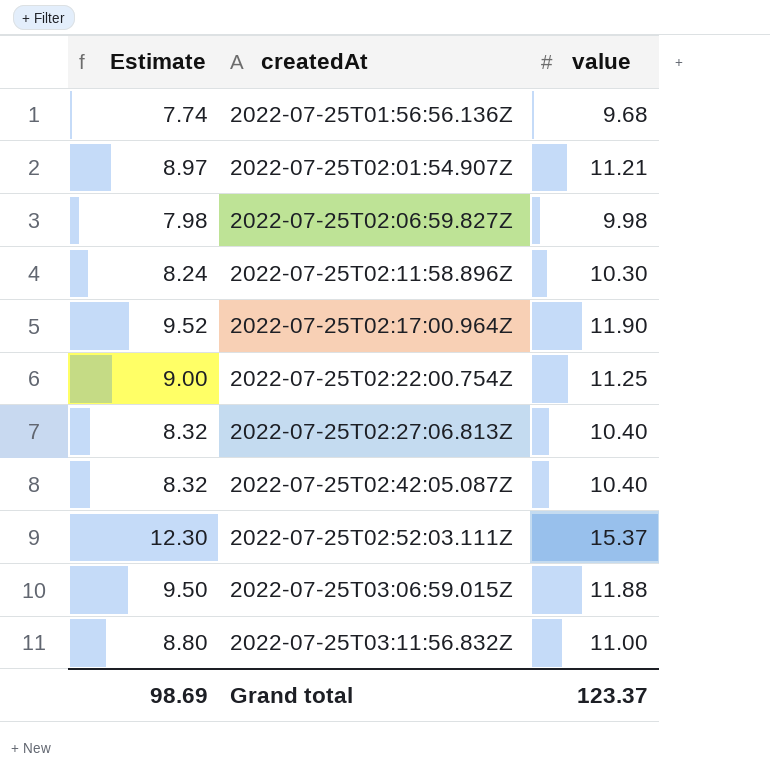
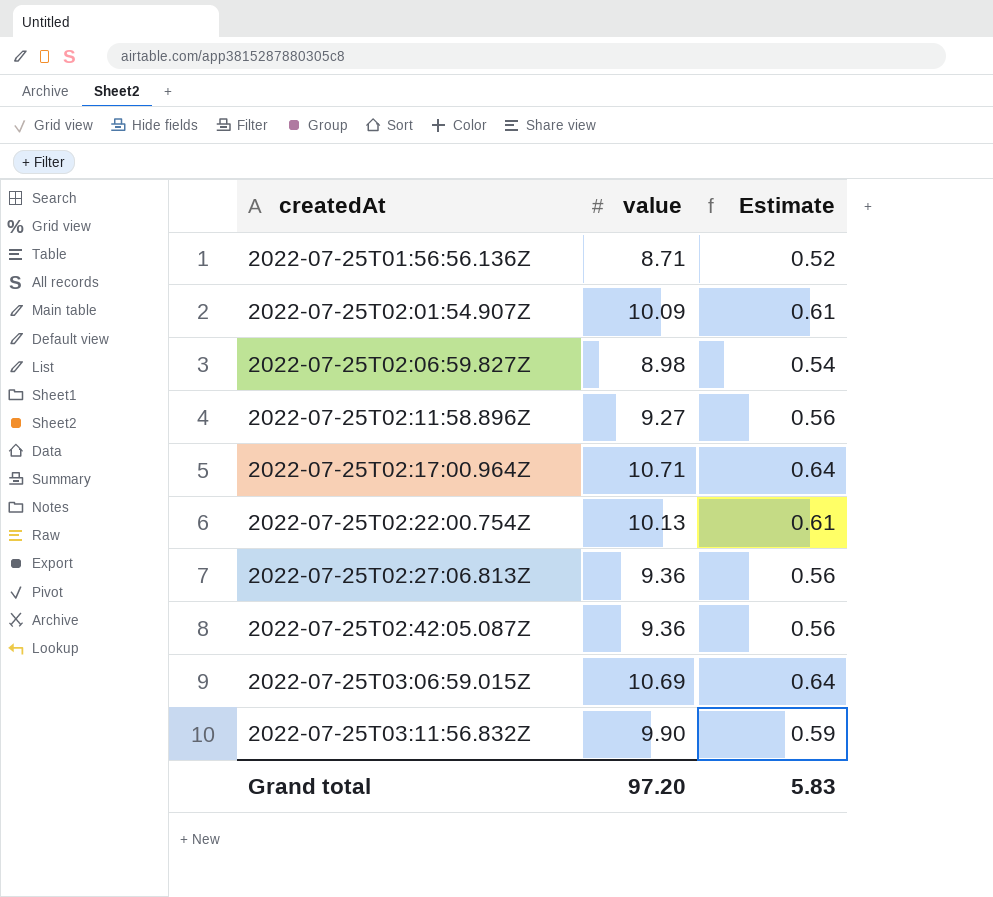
column Estimate | formula: [value] * 0.8 -> [value] * 0.06
column Estimate | position: 1 -> 3
row 2022-07-25T02:52:03.111Z: 12.30 | 15.37 -> none
2022-07-25T01:56:56.136Z | value: 9.68 -> 8.71
2022-07-25T02:01:54.907Z | value: 11.21 -> 10.09
2022-07-25T02:06:59.827Z | value: 9.98 -> 8.98
2022-07-25T02:11:58.896Z | value: 10.30 -> 9.27
2022-07-25T02:17:00.964Z | value: 11.90 -> 10.71
2022-07-25T02:22:00.754Z | value: 11.25 -> 10.13
2022-07-25T02:27:06.813Z | value: 10.40 -> 9.36
2022-07-25T02:42:05.087Z | value: 10.40 -> 9.36
2022-07-25T03:06:59.015Z | value: 11.88 -> 10.69
2022-07-25T03:11:56.832Z | value: 11.00 -> 9.90
Grand total | value: 123.37 -> 97.20
Grand total | Estimate: 98.69 -> 5.83

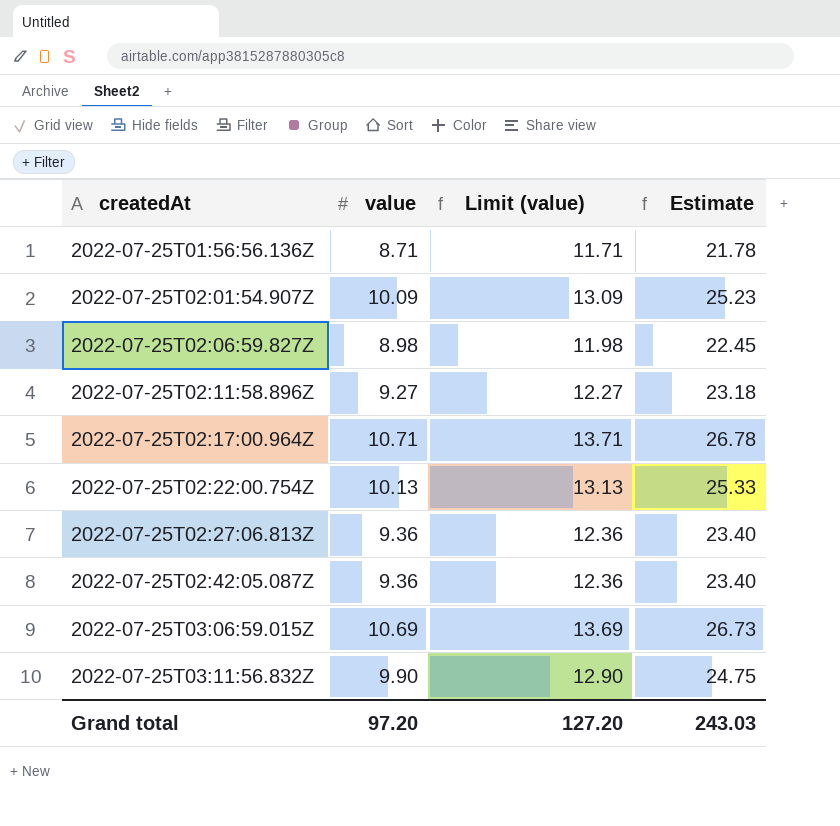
column Limit (value) | formula: none -> [value] + 3
column Estimate | formula: [value] * 0.06 -> [value] * 2.5
Grand total | Estimate: 5.83 -> 243.03

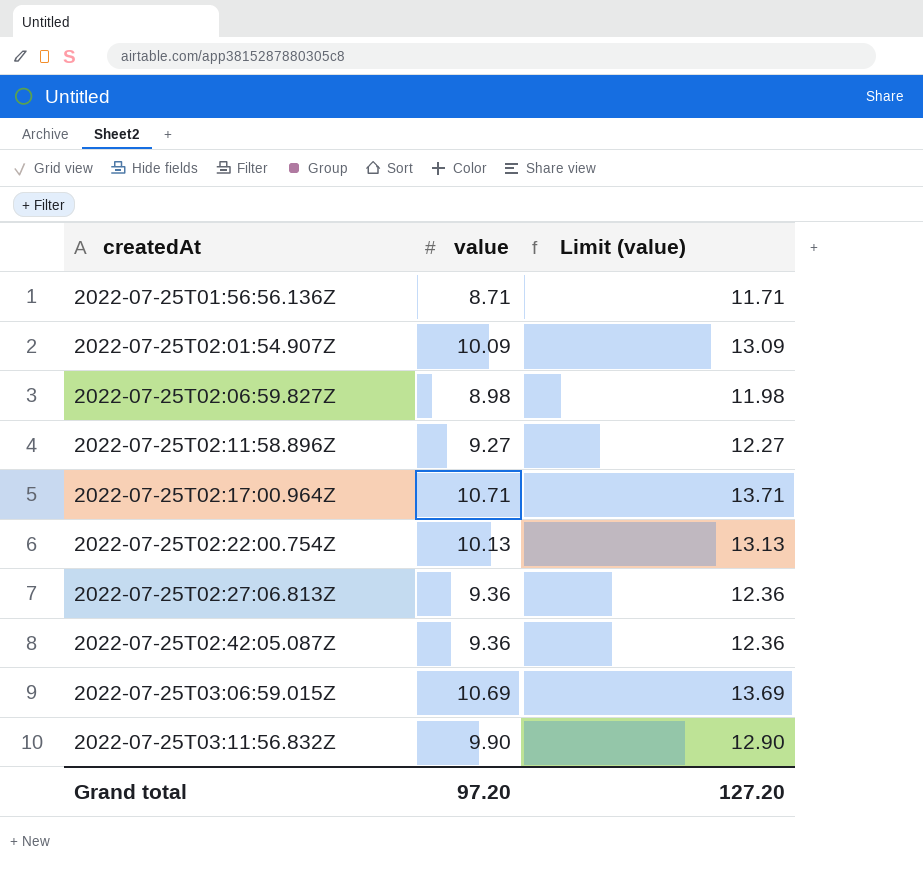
column Estimate | formula: [value] * 2.5 -> none

